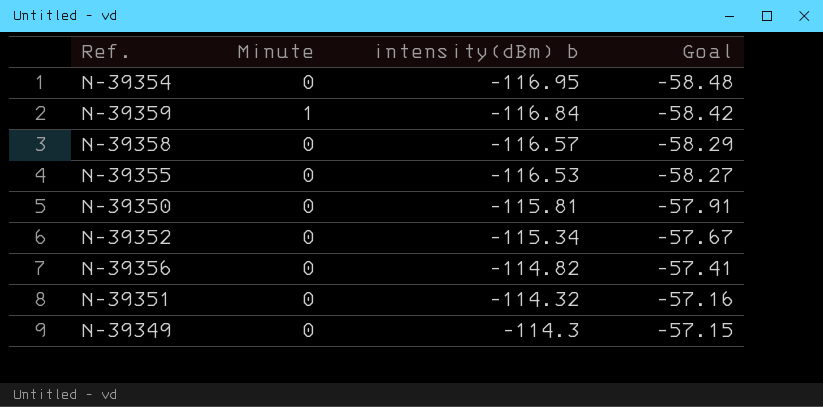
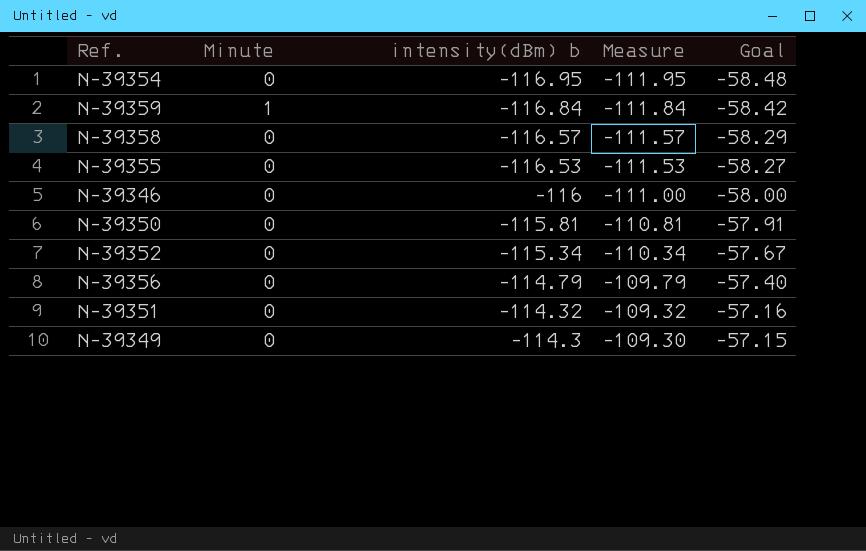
column Measure | formula: none -> [intensity(dBm) b] + 5
row N-39346: none -> 0 | -116 | -111.00 | -58.00
N-39356 | intensity(dBm) b: -114.82 -> -114.79
N-39356 | Goal: -57.41 -> -57.40

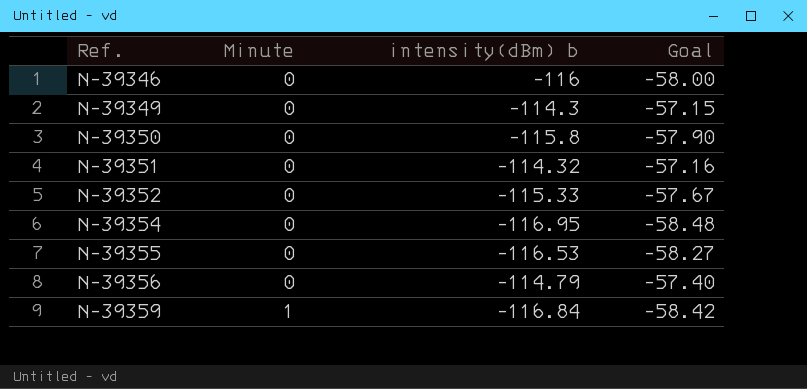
row order: intensity(dBm) b ascending -> Ref. ascending
column Measure | formula: [intensity(dBm) b] + 5 -> none
row N-39358: 0 | -116.57 | -111.57 | -58.29 -> none
N-39350 | intensity(dBm) b: -115.81 -> -115.8
N-39350 | Goal: -57.91 -> -57.90
N-39352 | intensity(dBm) b: -115.34 -> -115.33

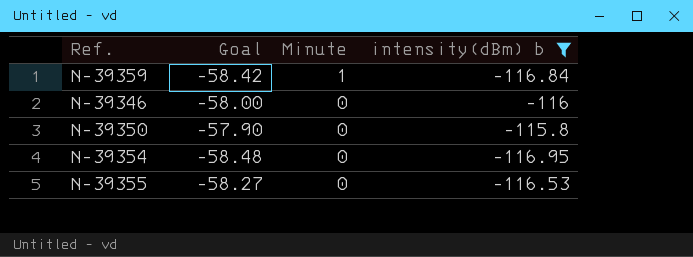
filter: none -> intensity(dBm) b <= -115.8
row order: Ref. ascending -> Minute descending
column Goal | position: 4 -> 2

